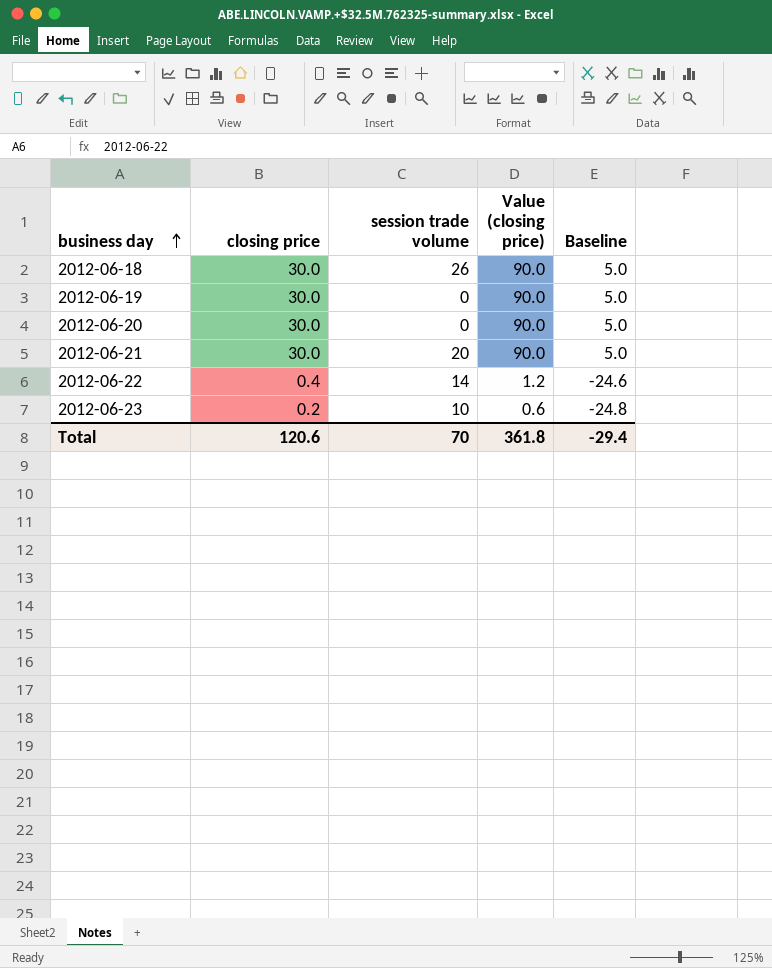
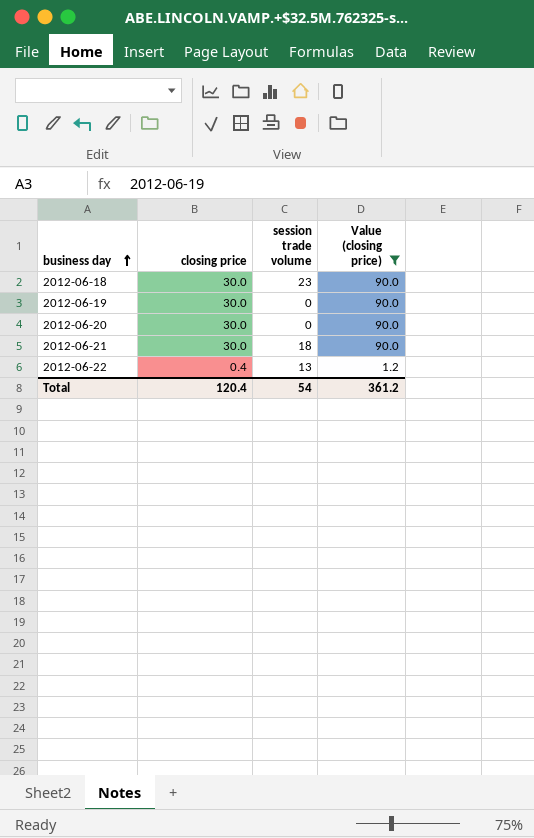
filter: none -> Value (closing price) != 0.6
column Baseline | formula: [closing price] - 25 -> none
2012-06-18 | session trade volume: 26 -> 23
2012-06-21 | session trade volume: 20 -> 18
2012-06-22 | session trade volume: 14 -> 13
Total | closing price: 120.6 -> 120.4
Total | session trade volume: 70 -> 54
Total | Value (closing price): 361.8 -> 361.2

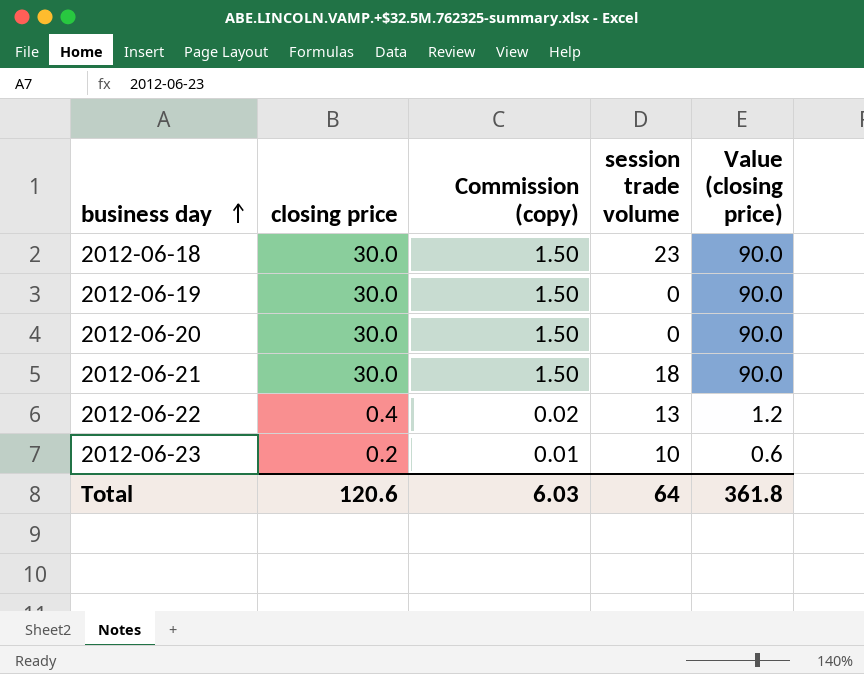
filter: Value (closing price) != 0.6 -> none
column Commission (copy) | formula: none -> [closing price] * 0.05
Total | closing price: 120.4 -> 120.6
Total | session trade volume: 54 -> 64
Total | Value (closing price): 361.2 -> 361.8

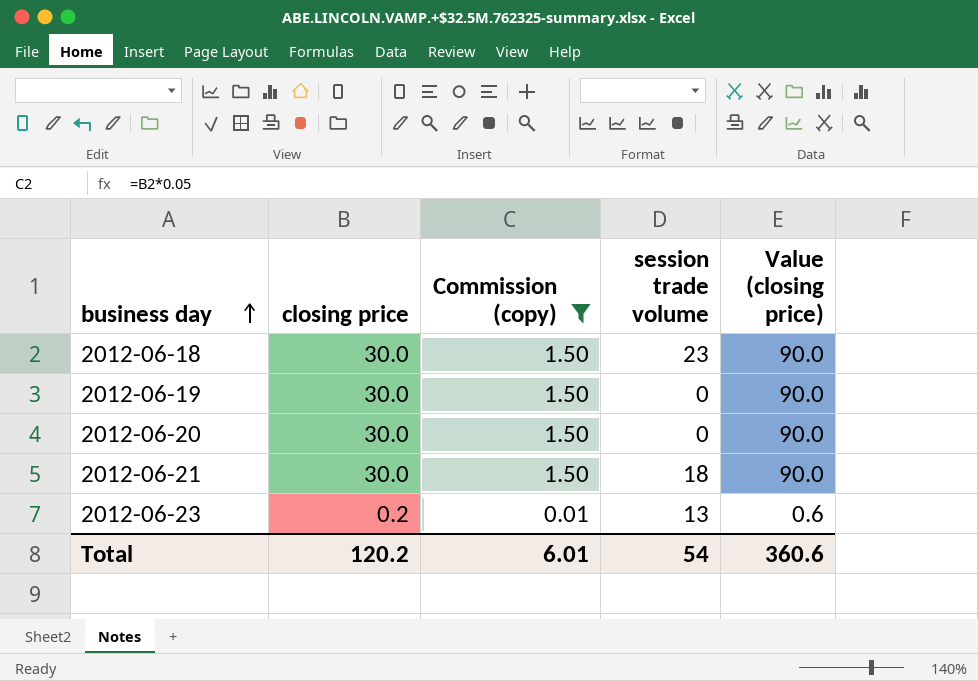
filter: none -> Commission (copy) != 0.02
2012-06-23 | session trade volume: 10 -> 13
Total | closing price: 120.6 -> 120.2
Total | Commission (copy): 6.03 -> 6.01
Total | session trade volume: 64 -> 54
Total | Value (closing price): 361.8 -> 360.6

